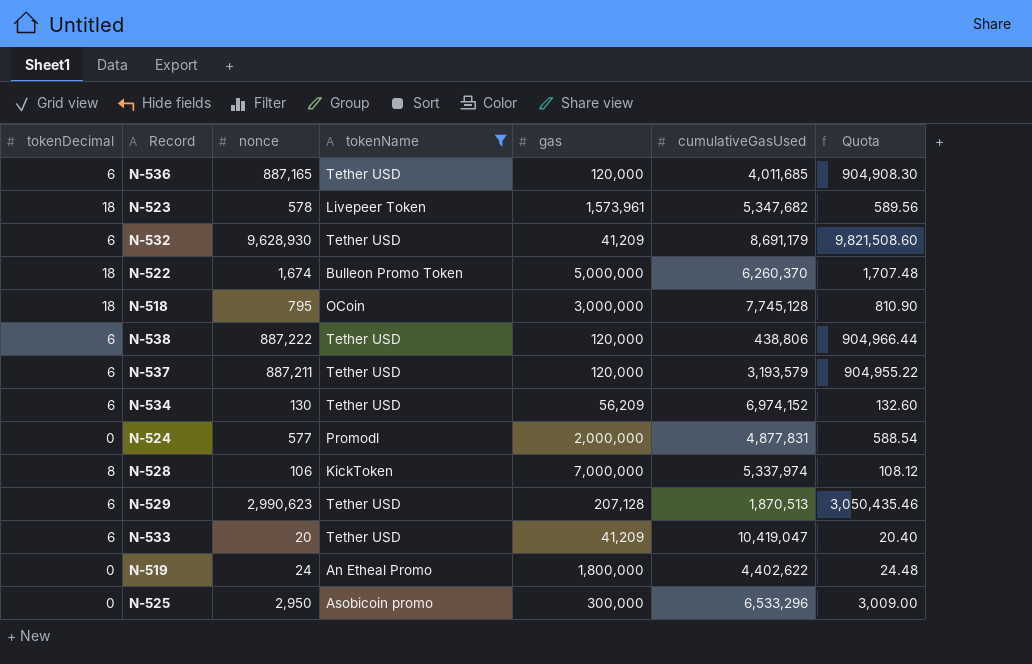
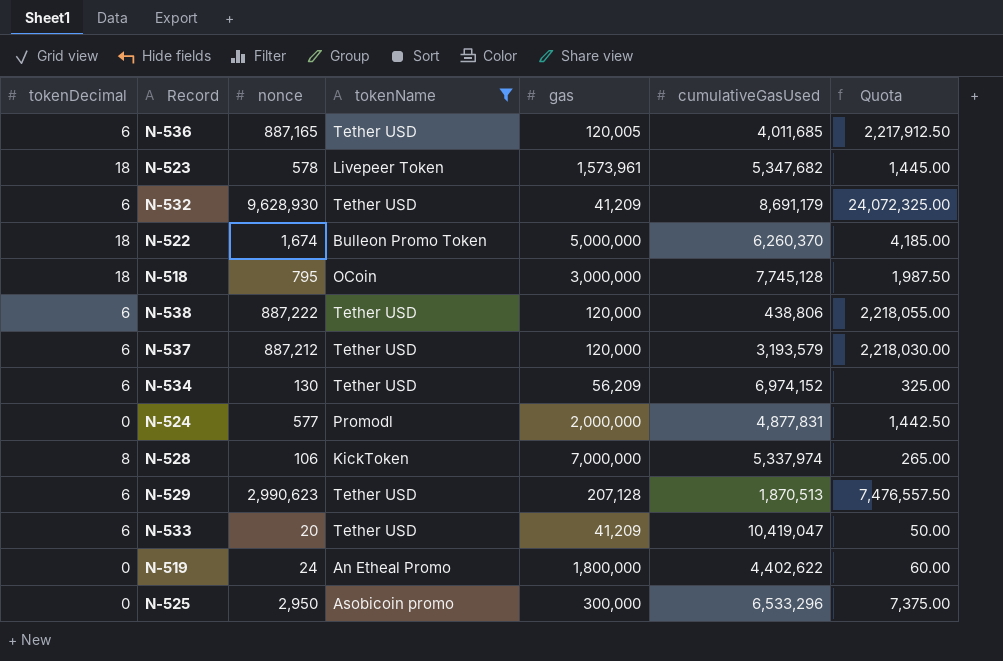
column Quota | formula: [nonce] * 1.02 -> [nonce] * 2.5
N-536 | gas: 120,000 -> 120,005
N-537 | nonce: 887,211 -> 887,212

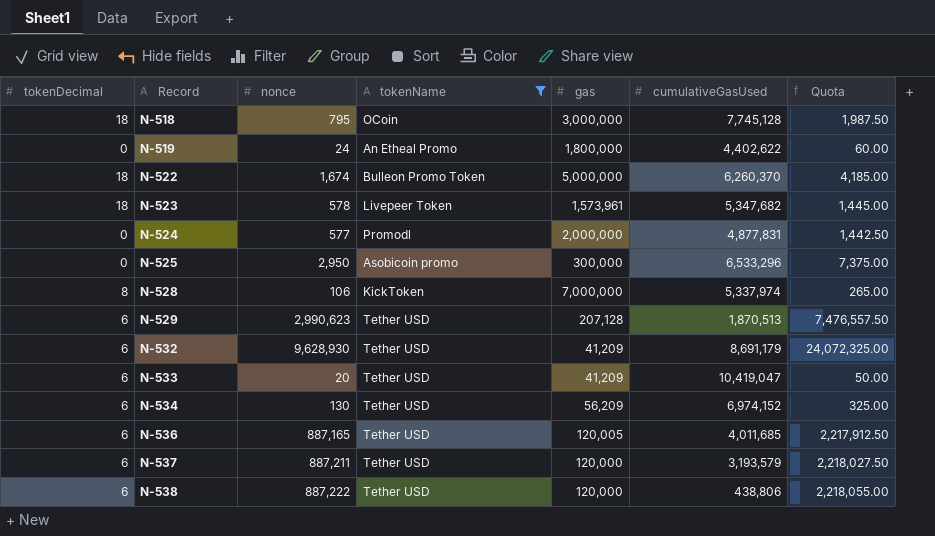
row order: none -> Record ascending
N-537 | nonce: 887,212 -> 887,211
N-537 | Quota: 2,218,030.00 -> 2,218,027.50

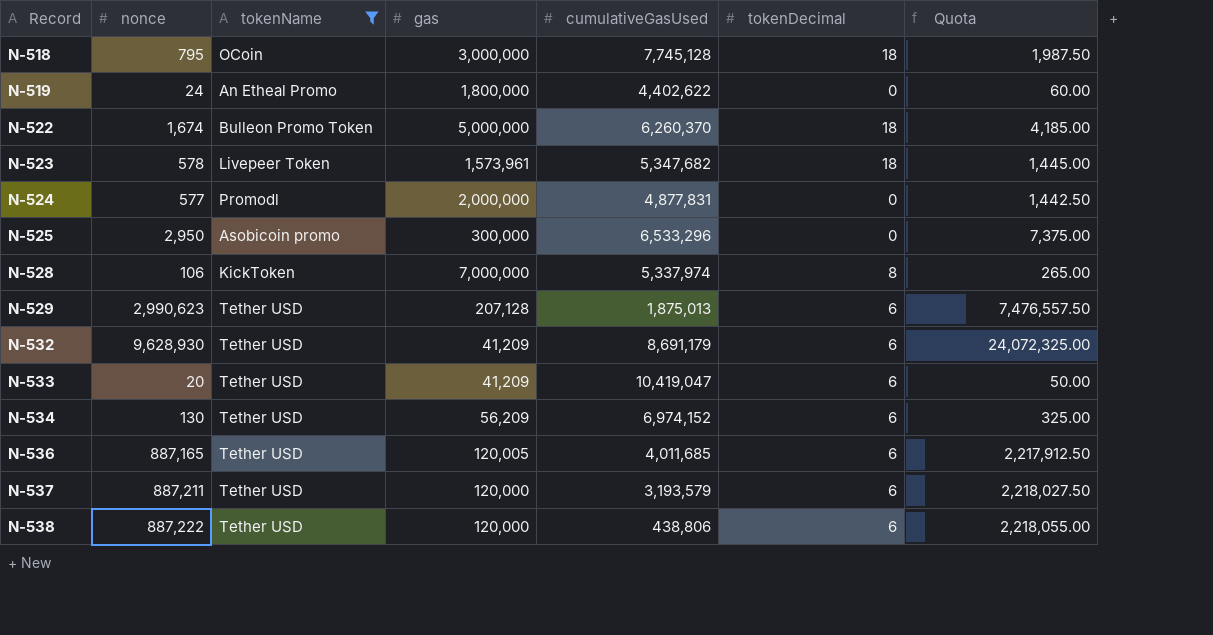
column tokenDecimal | position: 1 -> 6
N-529 | cumulativeGasUsed: 1,870,513 -> 1,875,013

